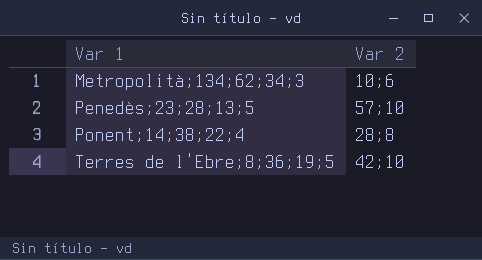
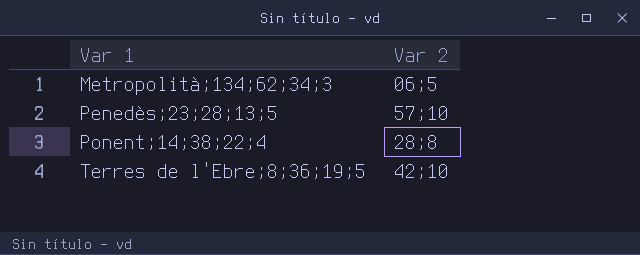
Metropolità;134;62;34;3 | Var 2: 10;6 -> 06;5

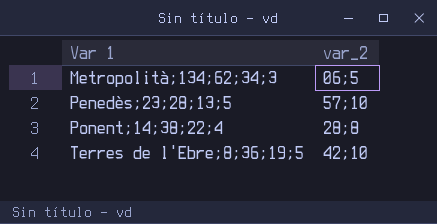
column name: Var 2 -> var_2

